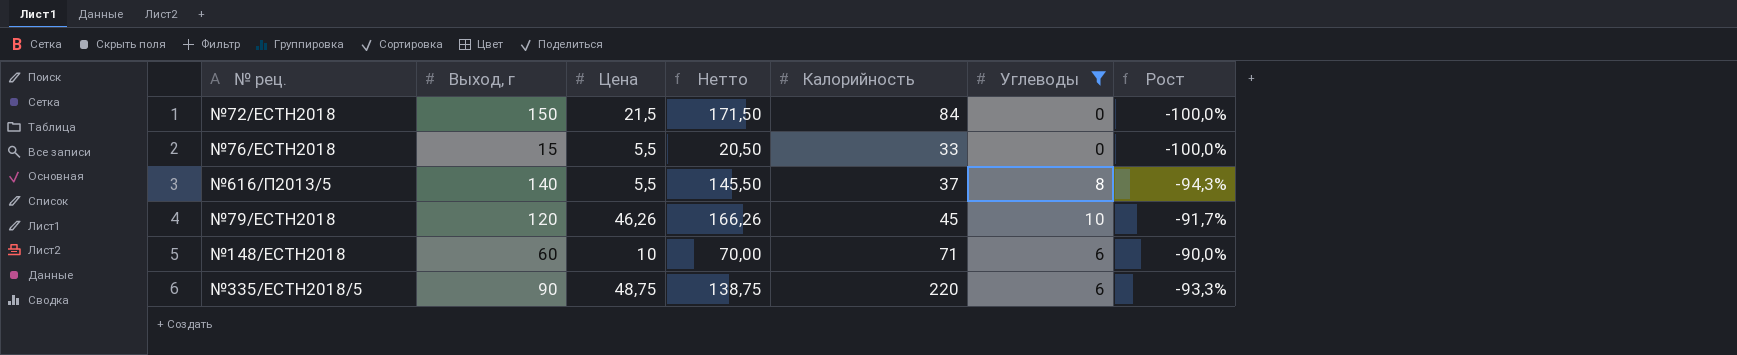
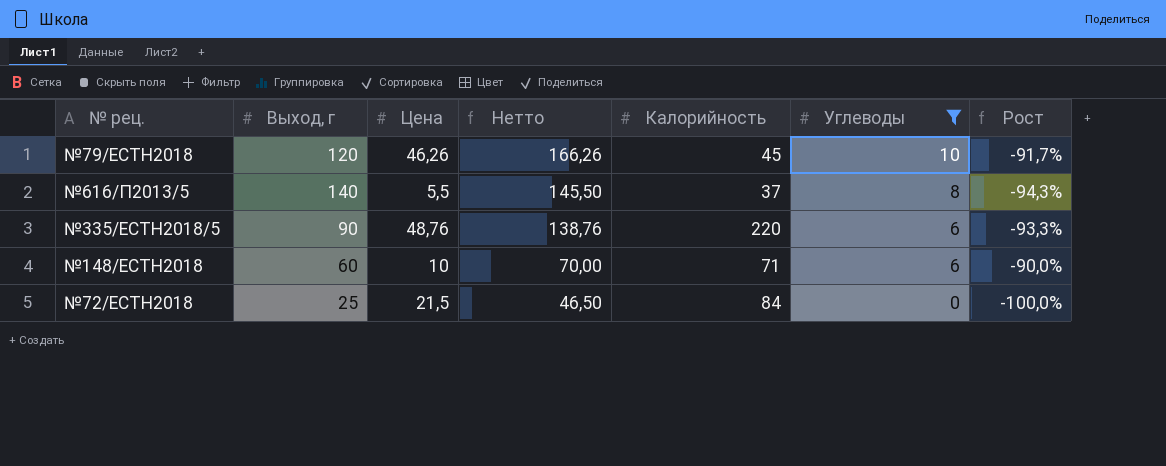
row order: none -> Нетто descending
row №76/ЕСТН2018: 15 | 5,5 | 20,50 | 33 | 0 | -100,0% -> none
№335/ЕСТН2018/5 | Цена: 48,75 -> 48,76
№335/ЕСТН2018/5 | Нетто: 138,75 -> 138,76
№72/ЕСТН2018 | Выход, г: 150 -> 25
№72/ЕСТН2018 | Нетто: 171,50 -> 46,50

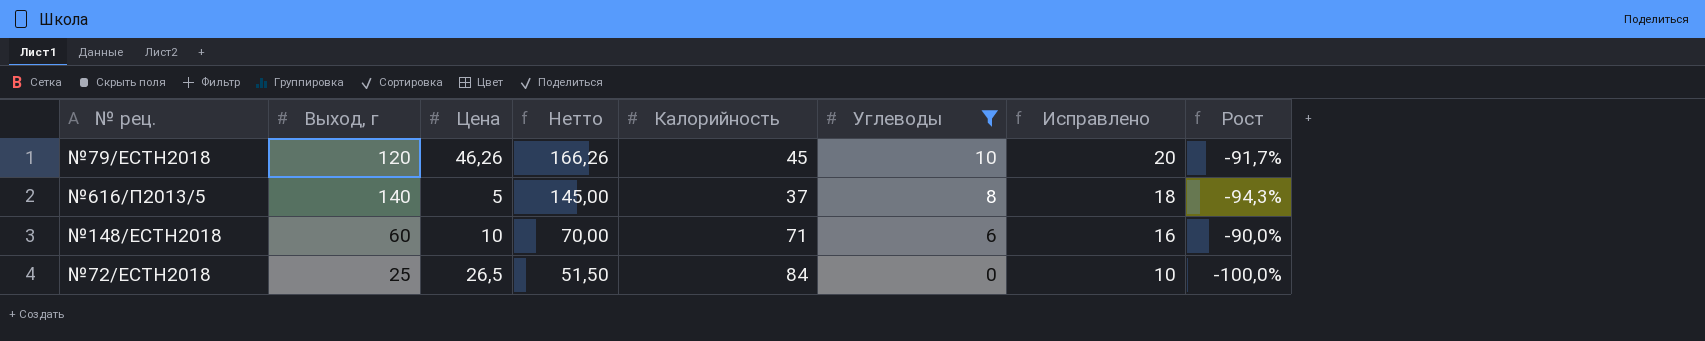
column Исправлено | formula: none -> [Углеводы] + 10
row №335/ЕСТН2018/5: 90 | 48,76 | 138,76 | 220 | 6 | -93,3% -> none
№616/П2013/5 | Цена: 5,5 -> 5
№616/П2013/5 | Нетто: 145,50 -> 145,00
№72/ЕСТН2018 | Цена: 21,5 -> 26,5
№72/ЕСТН2018 | Нетто: 46,50 -> 51,50

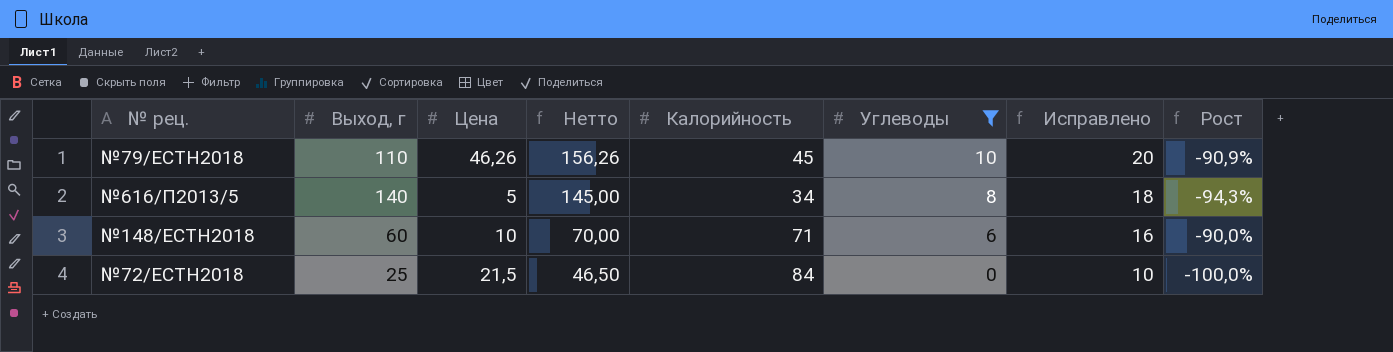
№79/ЕСТН2018 | Выход, г: 120 -> 110
№79/ЕСТН2018 | Нетто: 166,26 -> 156,26
№79/ЕСТН2018 | Рост: -91,7% -> -90,9%
№616/П2013/5 | Калорийность: 37 -> 34
№72/ЕСТН2018 | Цена: 26,5 -> 21,5
№72/ЕСТН2018 | Нетто: 51,50 -> 46,50

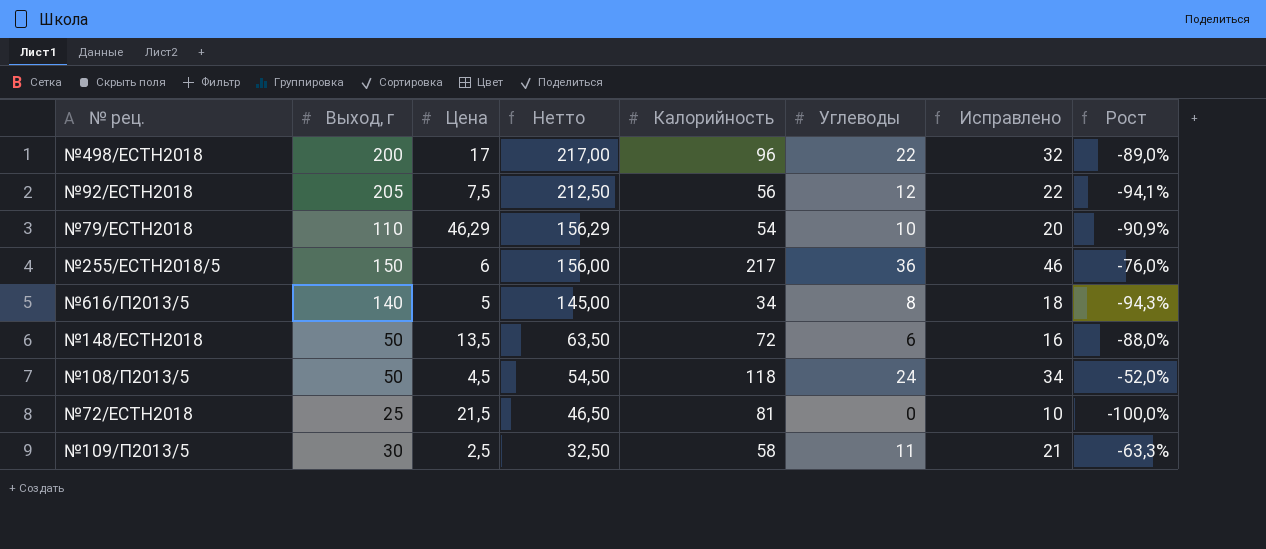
filter: Углеводы <= 10 -> none
№79/ЕСТН2018 | Цена: 46,26 -> 46,29
№79/ЕСТН2018 | Нетто: 156,26 -> 156,29
№79/ЕСТН2018 | Калорийность: 45 -> 54
№148/ЕСТН2018 | Выход, г: 60 -> 50
№148/ЕСТН2018 | Цена: 10 -> 13,5
№148/ЕСТН2018 | Нетто: 70,00 -> 63,50
№148/ЕСТН2018 | Калорийность: 71 -> 72
№148/ЕСТН2018 | Рост: -90,0% -> -88,0%
№72/ЕСТН2018 | Калорийность: 84 -> 81

